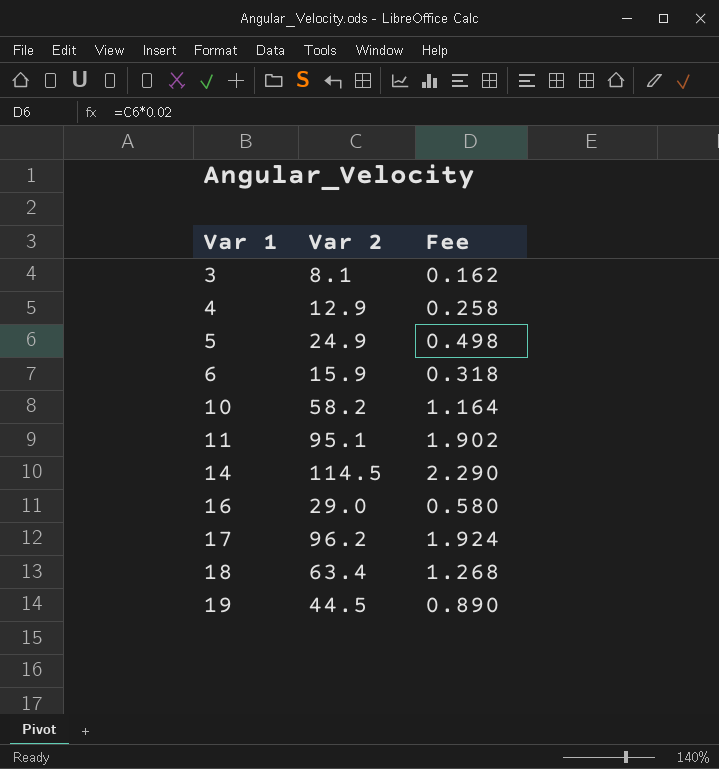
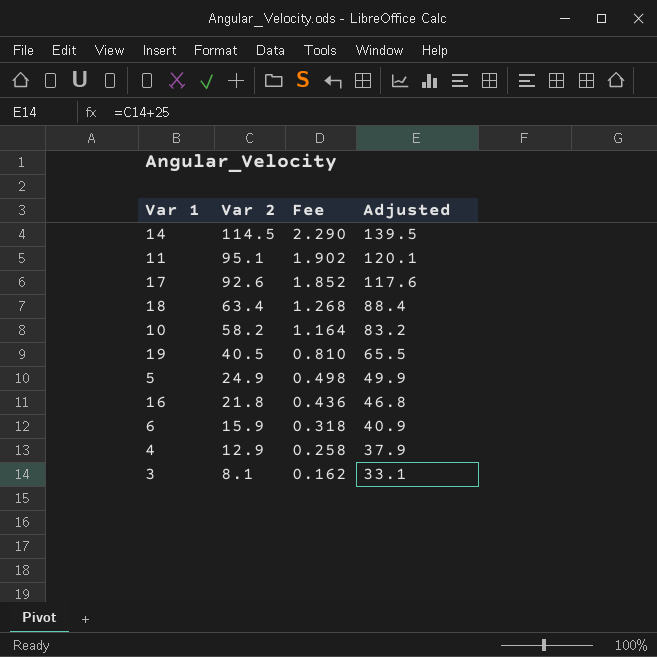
row order: Var 1 ascending -> Var 2 descending
column Adjusted | formula: none -> [Var 2] + 25
17 | Var 2: 96.2 -> 92.6
17 | Fee: 1.924 -> 1.852
19 | Var 2: 44.5 -> 40.5
19 | Fee: 0.890 -> 0.810
16 | Var 2: 29.0 -> 21.8
16 | Fee: 0.580 -> 0.436

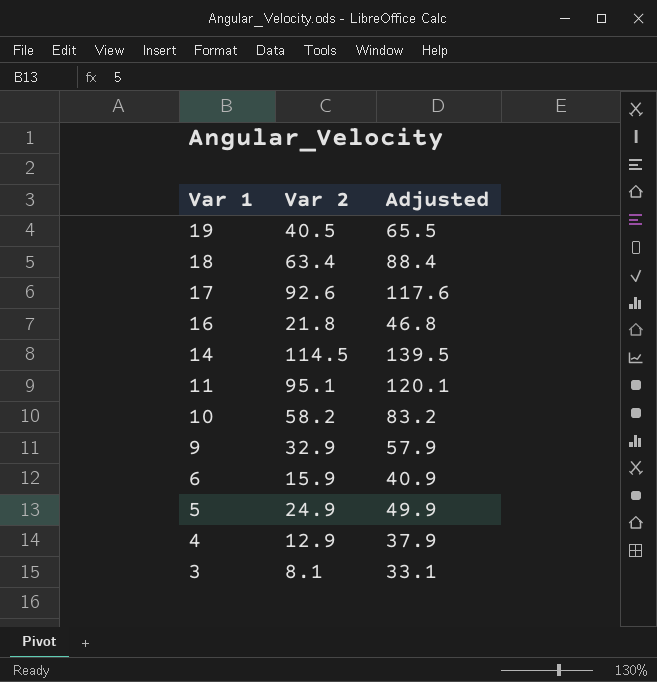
row order: Var 2 descending -> Var 1 descending
column Fee | formula: [Var 2] * 0.02 -> none
row 9: none -> 32.9 | 57.9

